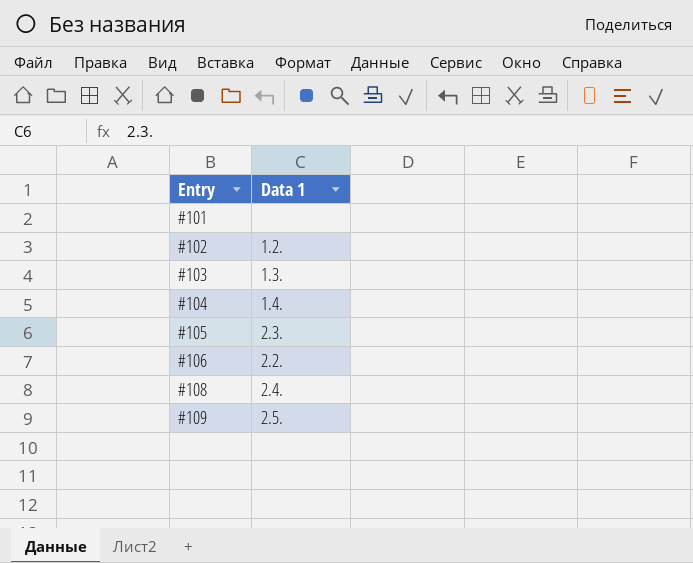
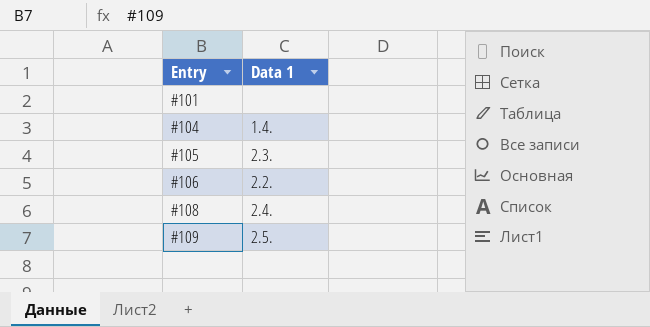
row #102: 1.2. -> none
row #103: 1.3. -> none

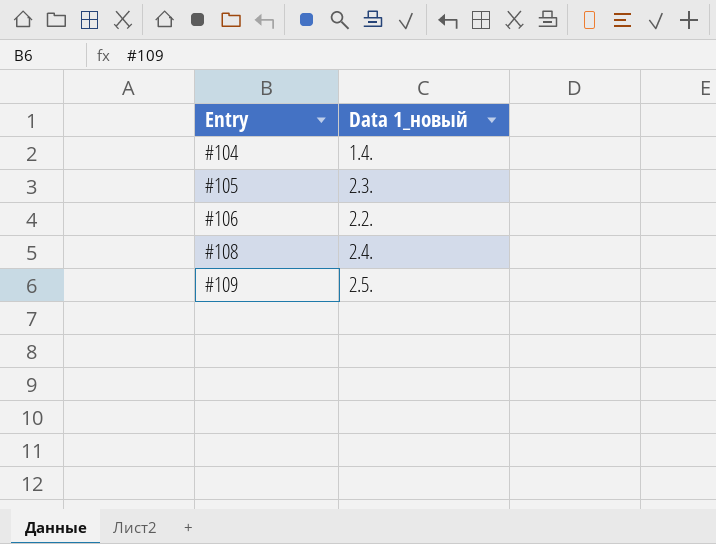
column name: Data 1 -> Data 1_новый
row #101: none -> none

